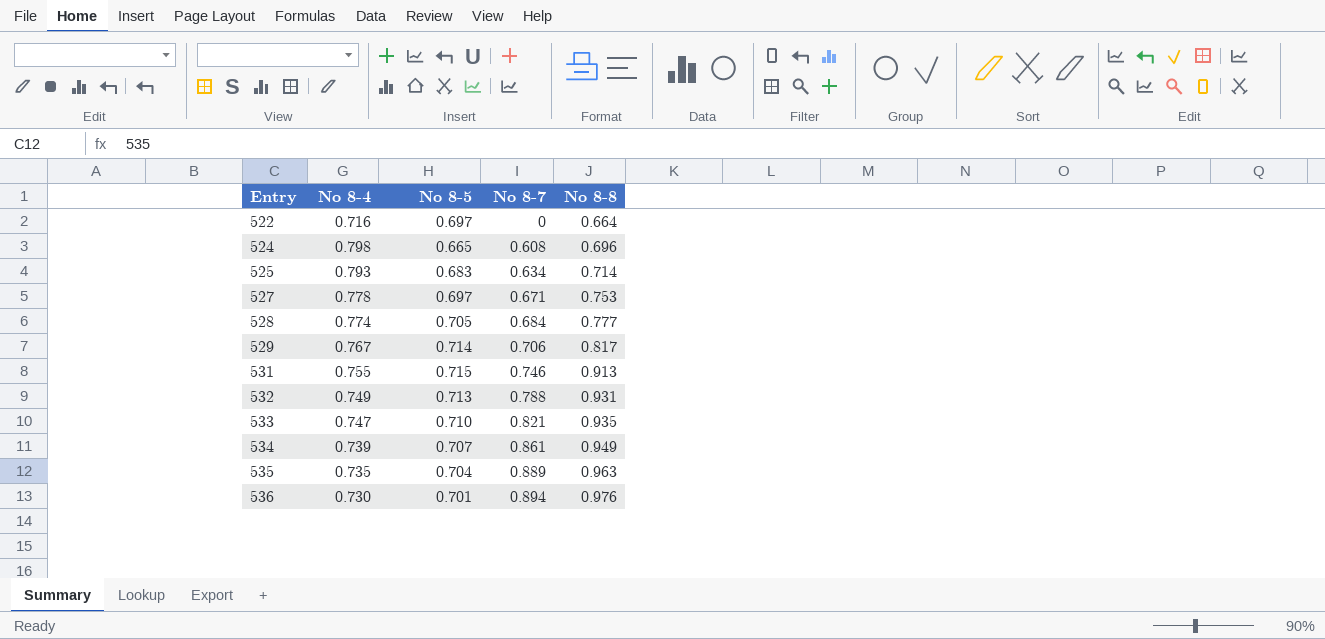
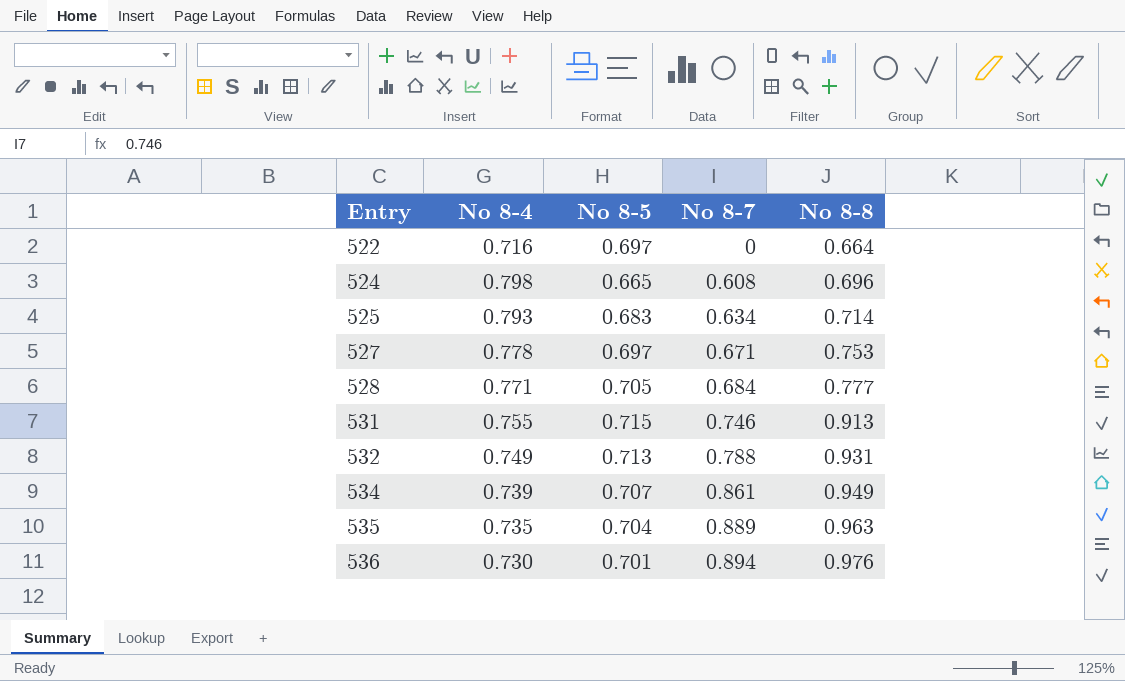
row 529: 0.767 | 0.714 | 0.706 | 0.817 -> none
row 533: 0.747 | 0.710 | 0.821 | 0.935 -> none
528 | No 8-4: 0.774 -> 0.771

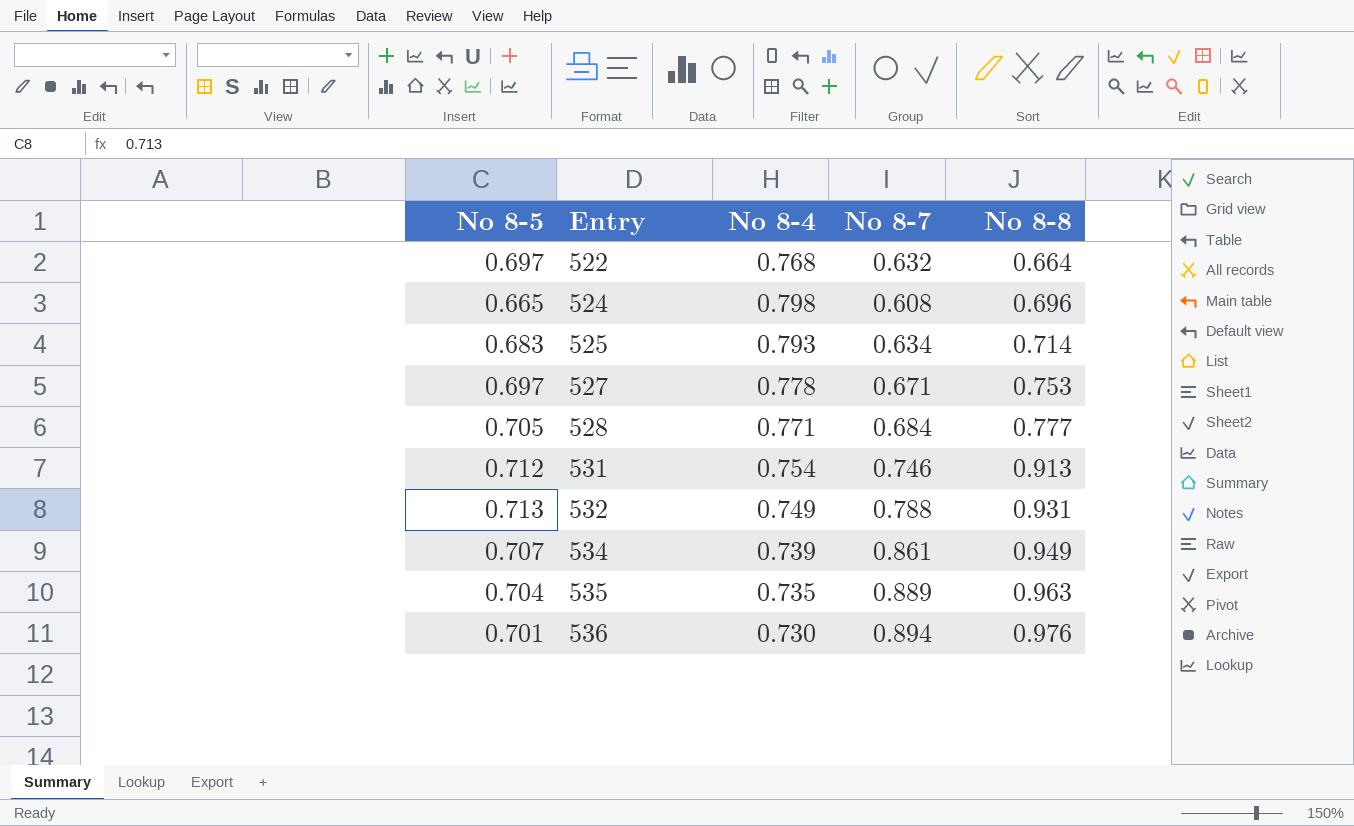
column No 8-5 | position: 3 -> 1
522 | No 8-4: 0.716 -> 0.768
522 | No 8-7: 0 -> 0.632
531 | No 8-5: 0.715 -> 0.712
531 | No 8-4: 0.755 -> 0.754

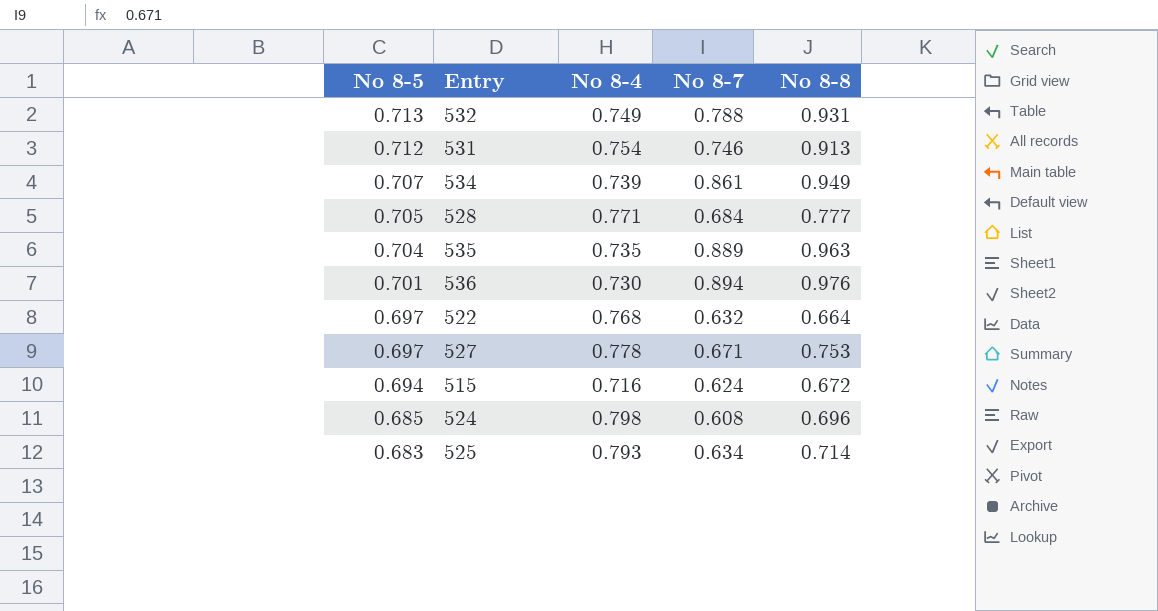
row order: Entry ascending -> No 8-5 descending
row 515: none -> 0.694 | 0.716 | 0.624 | 0.672
524 | No 8-5: 0.665 -> 0.685

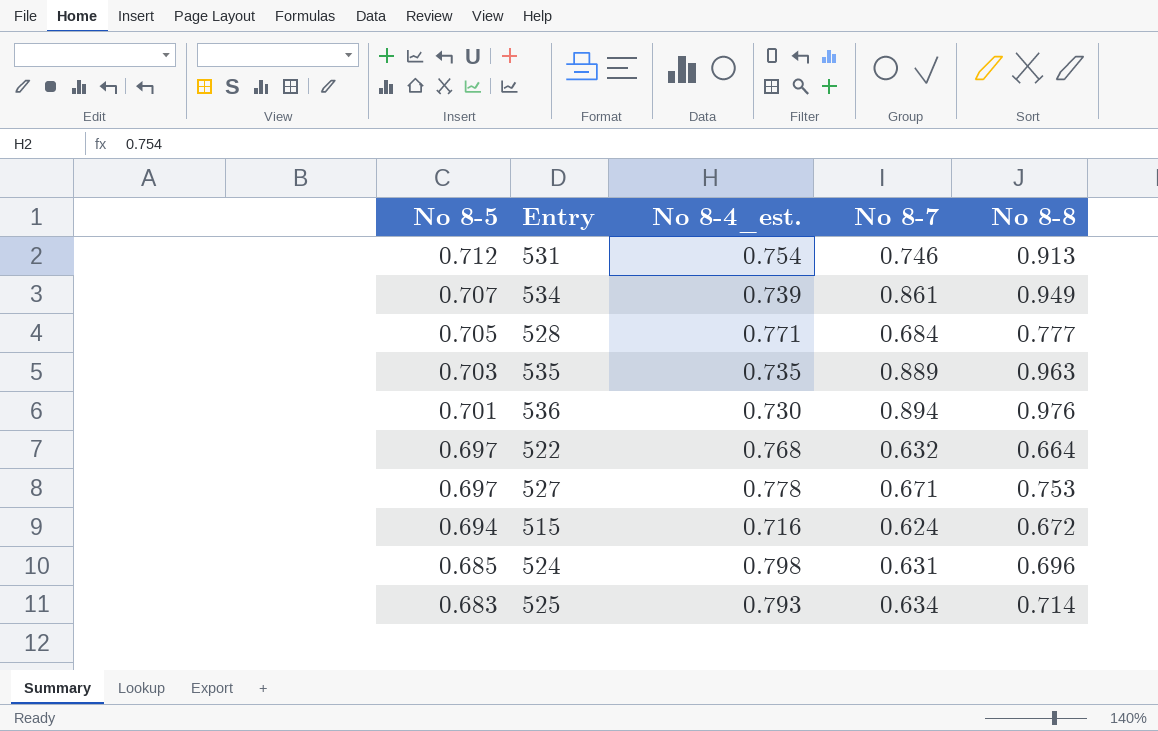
column name: No 8-4 -> No 8-4_est.
row 532: 0.713 | 0.749 | 0.788 | 0.931 -> none
535 | No 8-5: 0.704 -> 0.703
524 | No 8-7: 0.608 -> 0.631

